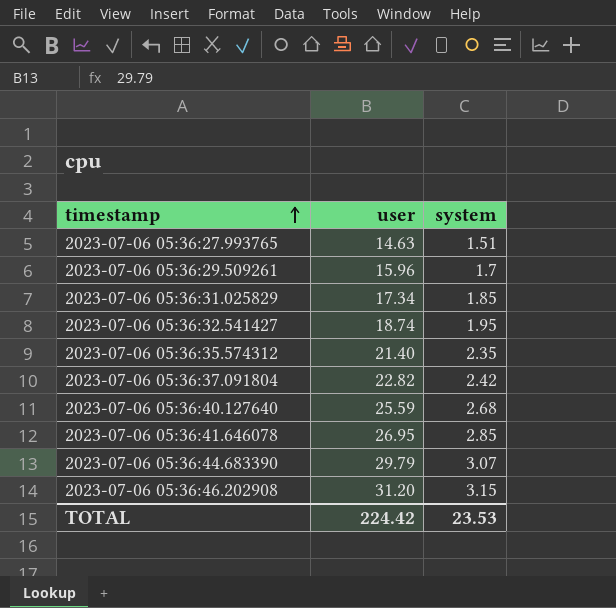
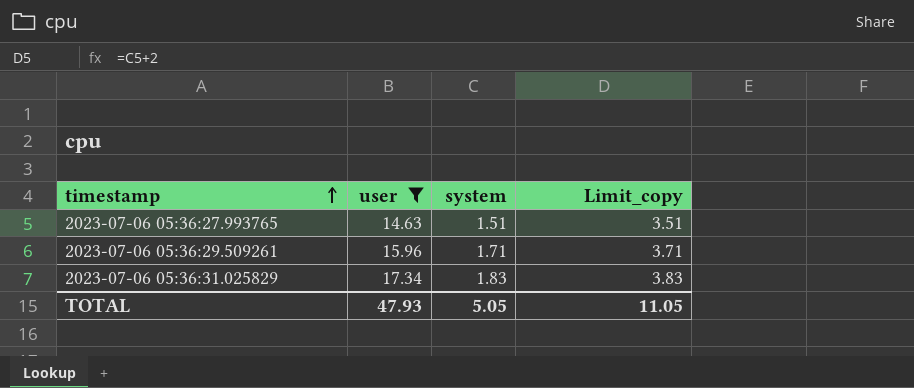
filter: none -> user <= 17.34
column Limit_copy | formula: none -> [system] + 2
2023-07-06 05:36:29.509261 | system: 1.7 -> 1.71
2023-07-06 05:36:31.025829 | system: 1.85 -> 1.83
TOTAL | user: 224.42 -> 47.93
TOTAL | system: 23.53 -> 5.05

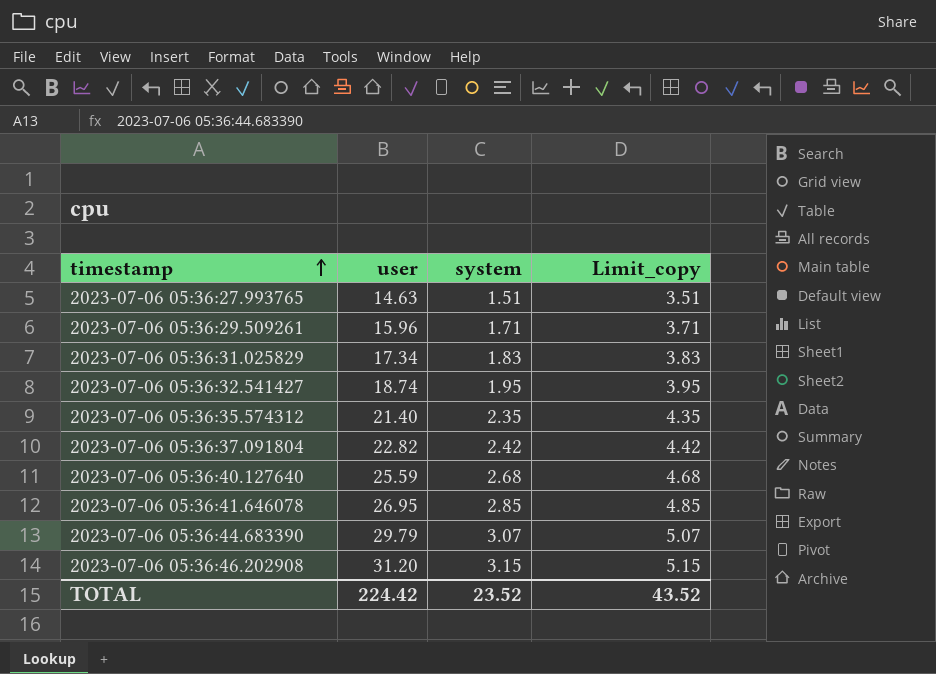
filter: user <= 17.34 -> none
TOTAL | user: 47.93 -> 224.42
TOTAL | system: 5.05 -> 23.52
TOTAL | Limit_copy: 11.05 -> 43.52

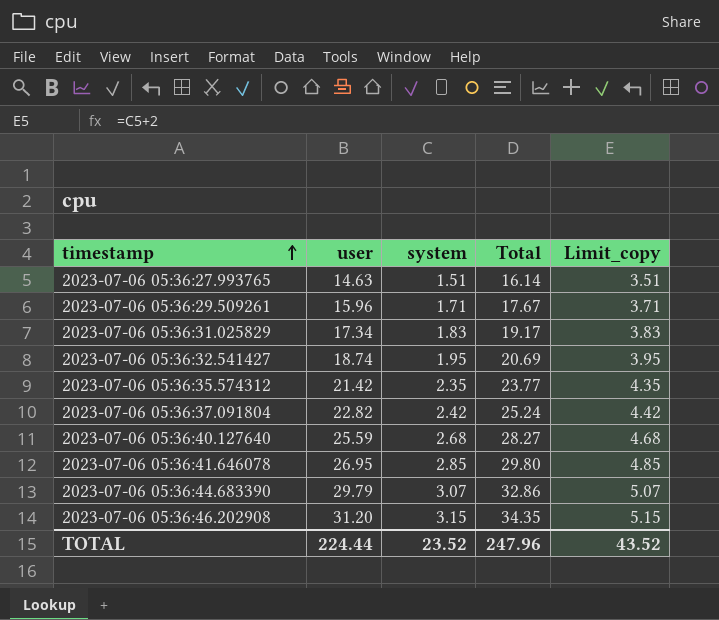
column Total | formula: none -> [user] + [system]
2023-07-06 05:36:35.574312 | user: 21.40 -> 21.42
TOTAL | user: 224.42 -> 224.44

